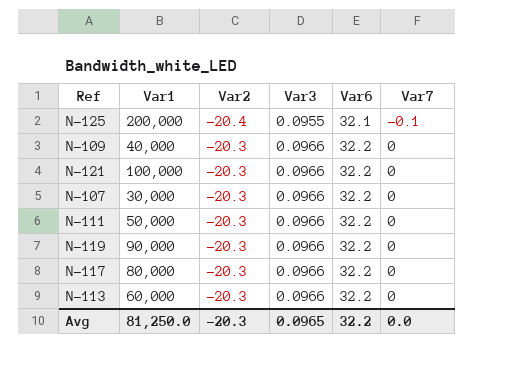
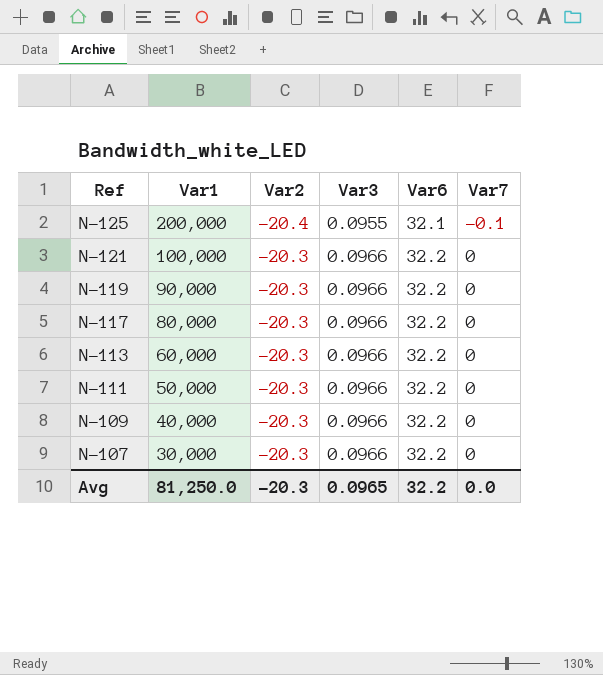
row order: Var2 ascending -> Ref descending

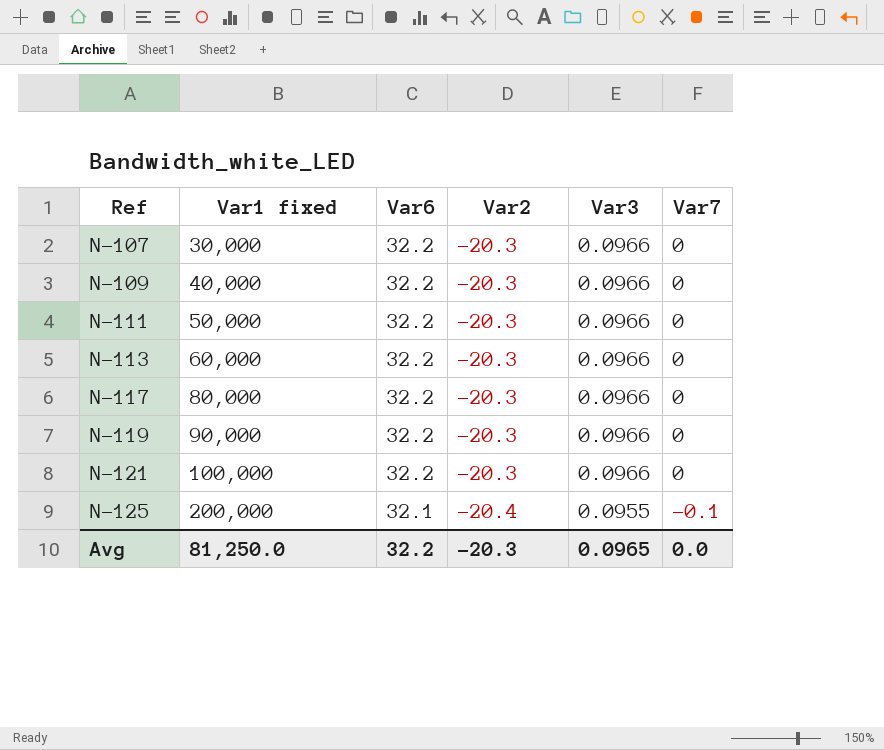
row order: Ref descending -> Ref ascending
column name: Var1 -> Var1 fixed
column Var6 | position: 5 -> 3

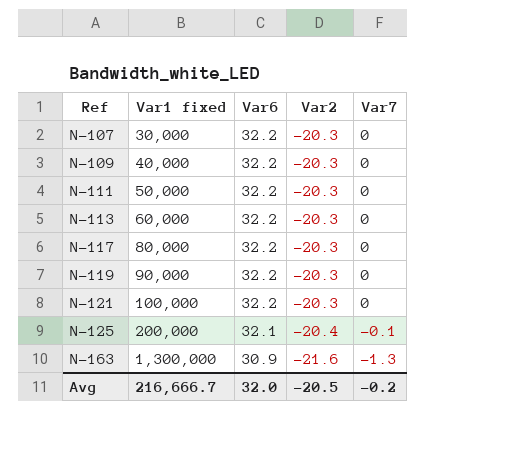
column Var3 | position: 5 -> none
row N-163: none -> 1,300,000 | 30.9 | -21.6 | -1.3
Avg | Var1 fixed: 81,250.0 -> 216,666.7
Avg | Var6: 32.2 -> 32.0
Avg | Var2: -20.3 -> -20.5
Avg | Var7: 0.0 -> -0.2

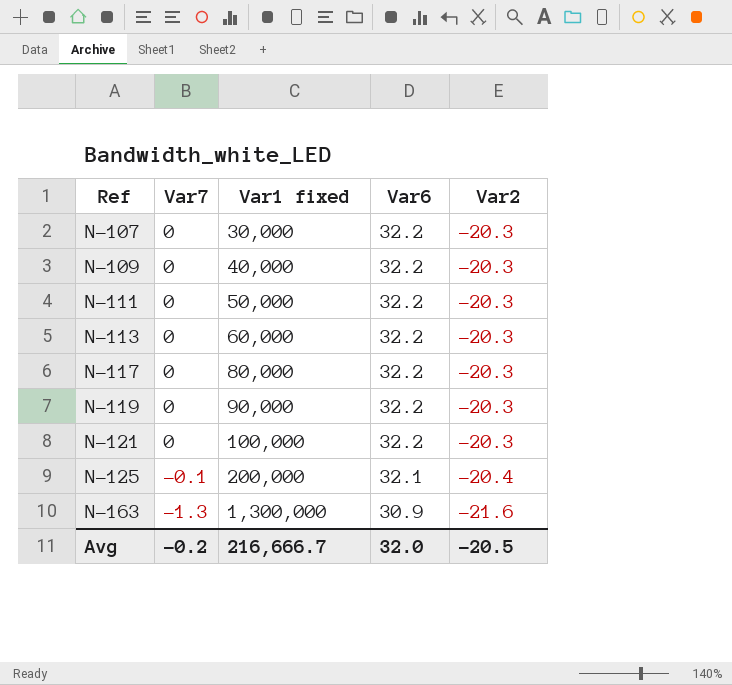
column Var7 | position: 5 -> 2

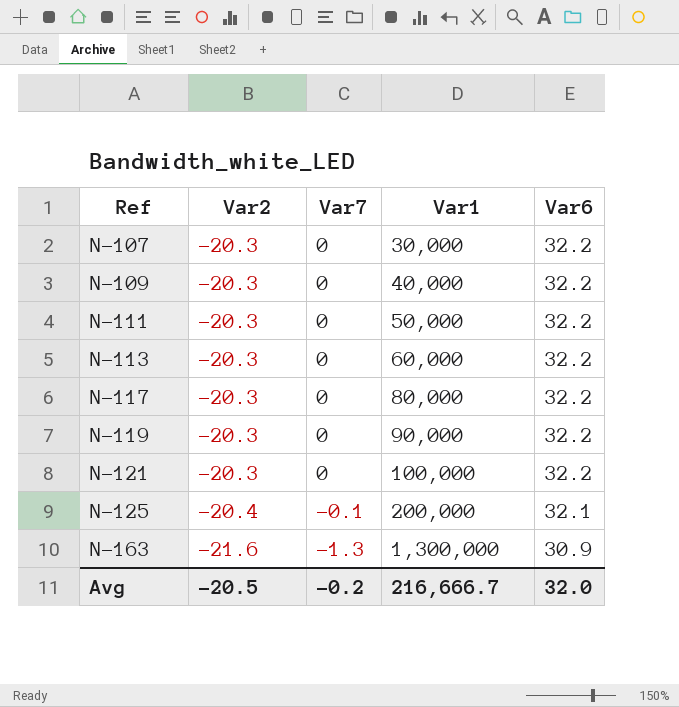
column Var2 | position: 5 -> 2
column name: Var1 fixed -> Var1

